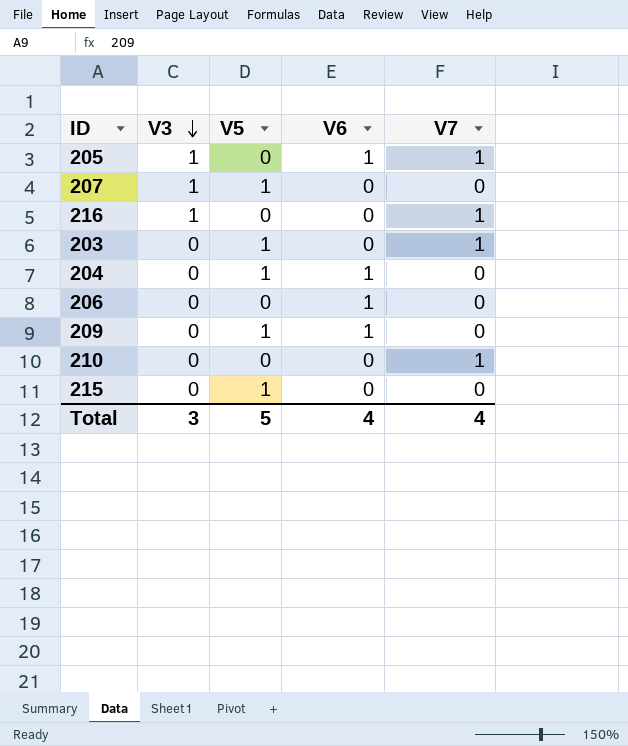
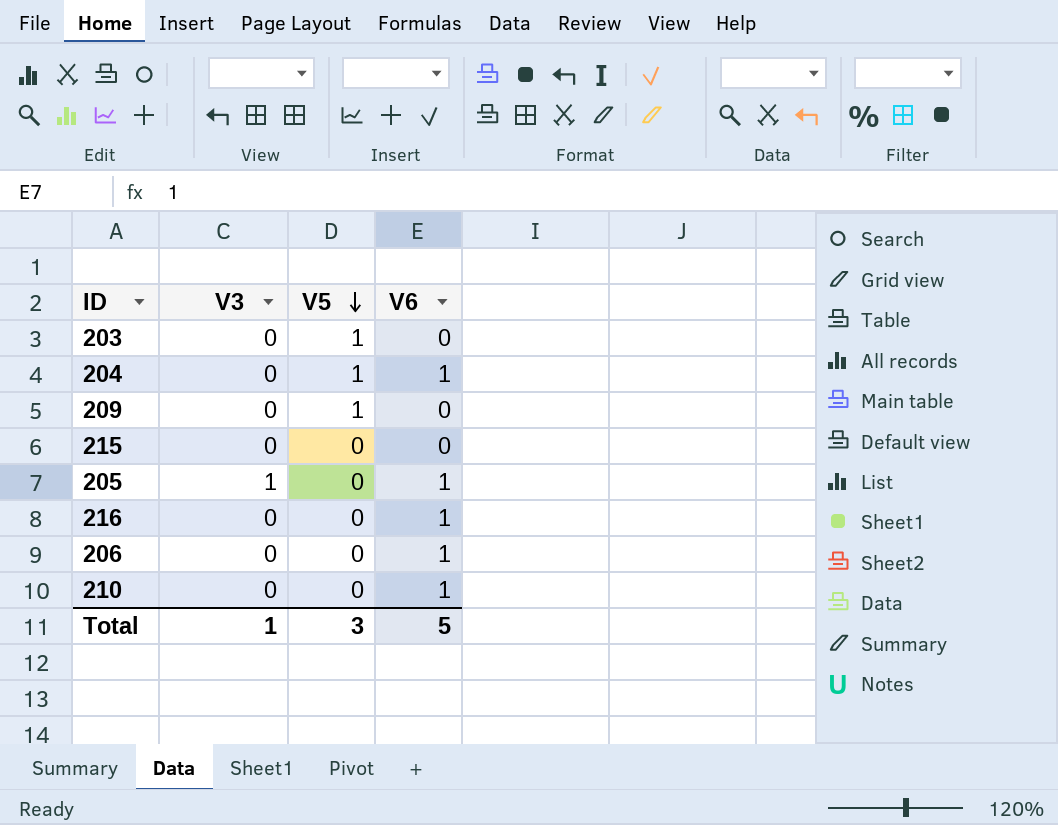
row order: V3 descending -> V5 descending
column V7 | position: 5 -> none
row 207: 1 | 1 | 0 | 0 -> none
209 | V6: 1 -> 0
215 | V5: 1 -> 0
216 | V3: 1 -> 0
216 | V6: 0 -> 1
210 | V6: 0 -> 1
Total | V3: 3 -> 1
Total | V5: 5 -> 3
Total | V6: 4 -> 5

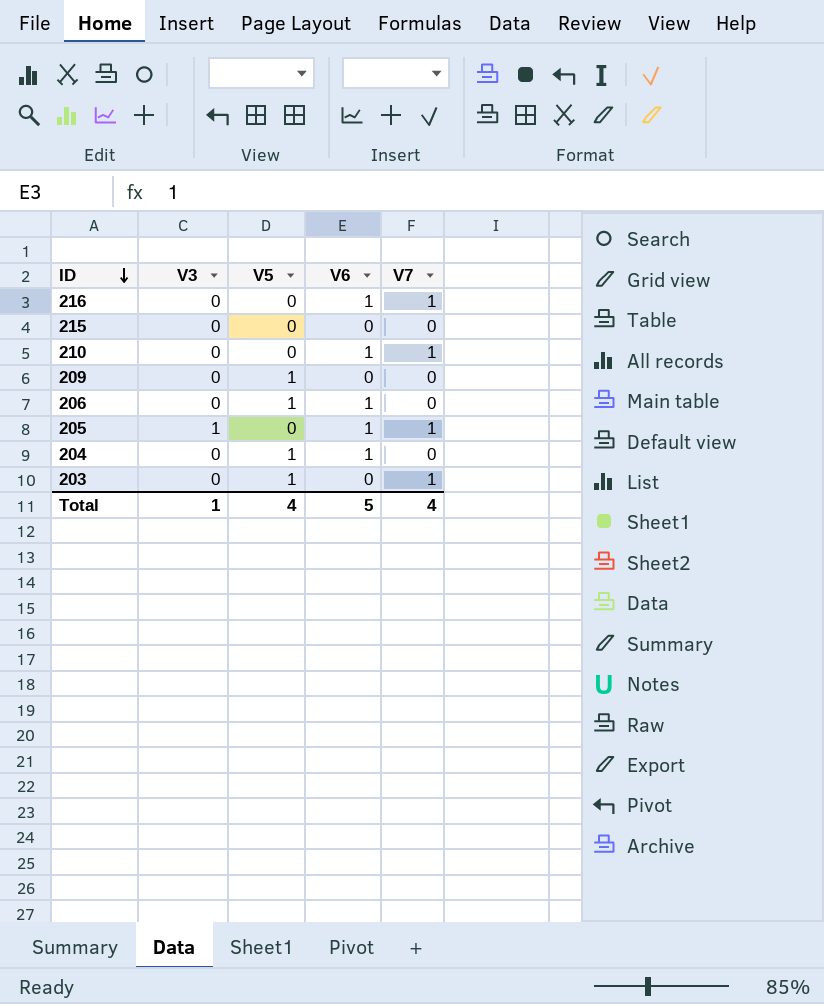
row order: V5 descending -> ID descending
column V7 | position: none -> 5
206 | V5: 0 -> 1
Total | V5: 3 -> 4

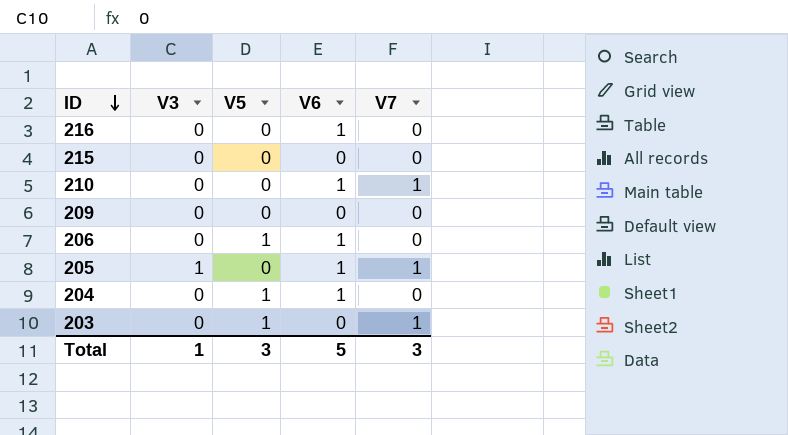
216 | V7: 1 -> 0
209 | V5: 1 -> 0
Total | V5: 4 -> 3
Total | V7: 4 -> 3

